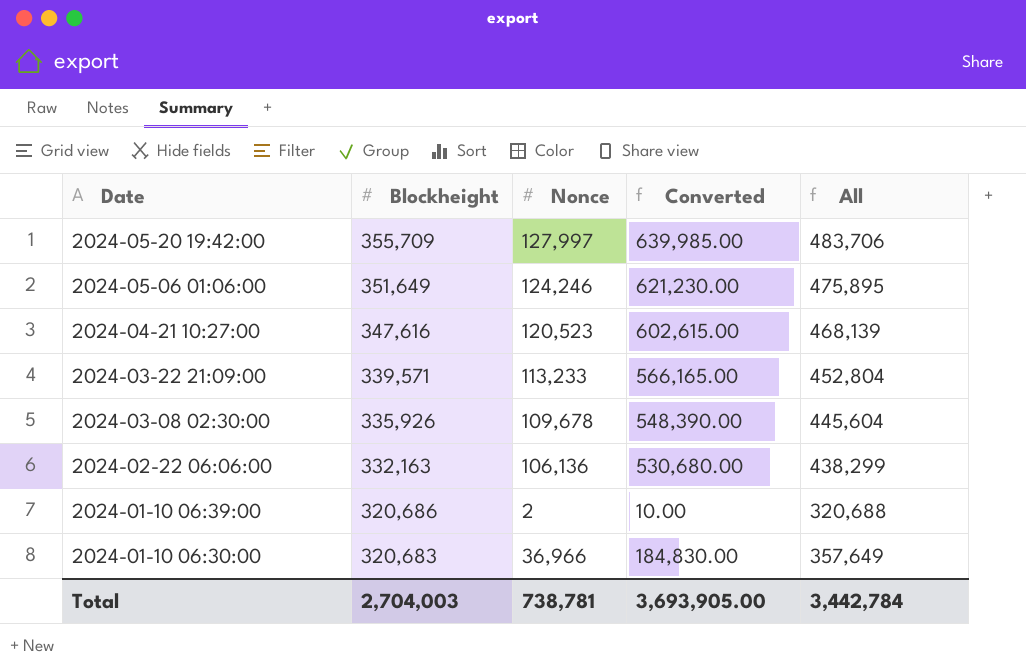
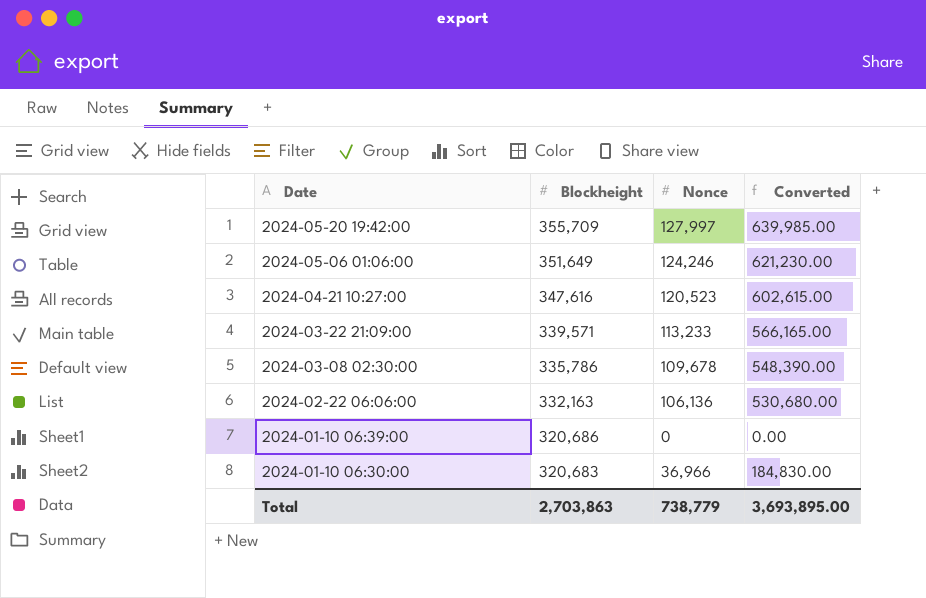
column All | formula: [Blockheight] + [Nonce] -> none
2024-03-08 02:30:00 | Blockheight: 335,926 -> 335,786
2024-01-10 06:39:00 | Nonce: 2 -> 0
2024-01-10 06:39:00 | Converted: 10.00 -> 0.00
Total | Blockheight: 2,704,003 -> 2,703,863
Total | Nonce: 738,781 -> 738,779
Total | Converted: 3,693,905.00 -> 3,693,895.00

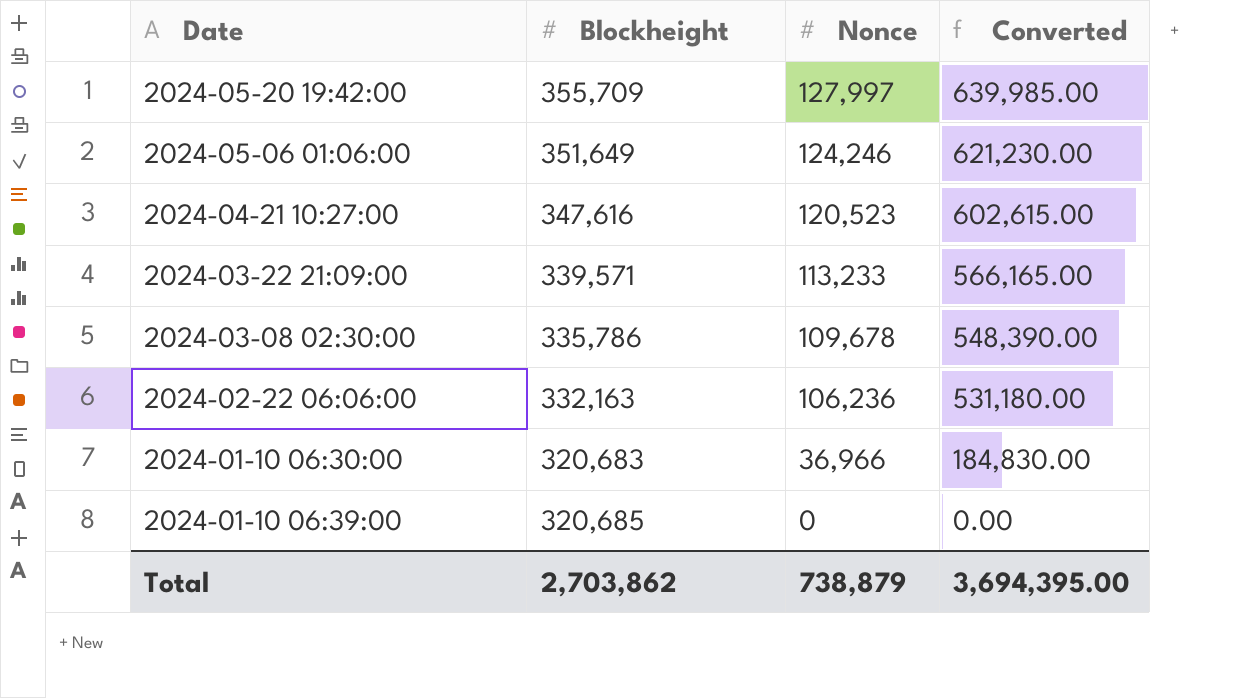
row order: Date descending -> Nonce descending
2024-02-22 06:06:00 | Nonce: 106,136 -> 106,236
2024-02-22 06:06:00 | Converted: 530,680.00 -> 531,180.00
2024-01-10 06:39:00 | Blockheight: 320,686 -> 320,685
Total | Blockheight: 2,703,863 -> 2,703,862
Total | Nonce: 738,779 -> 738,879
Total | Converted: 3,693,895.00 -> 3,694,395.00

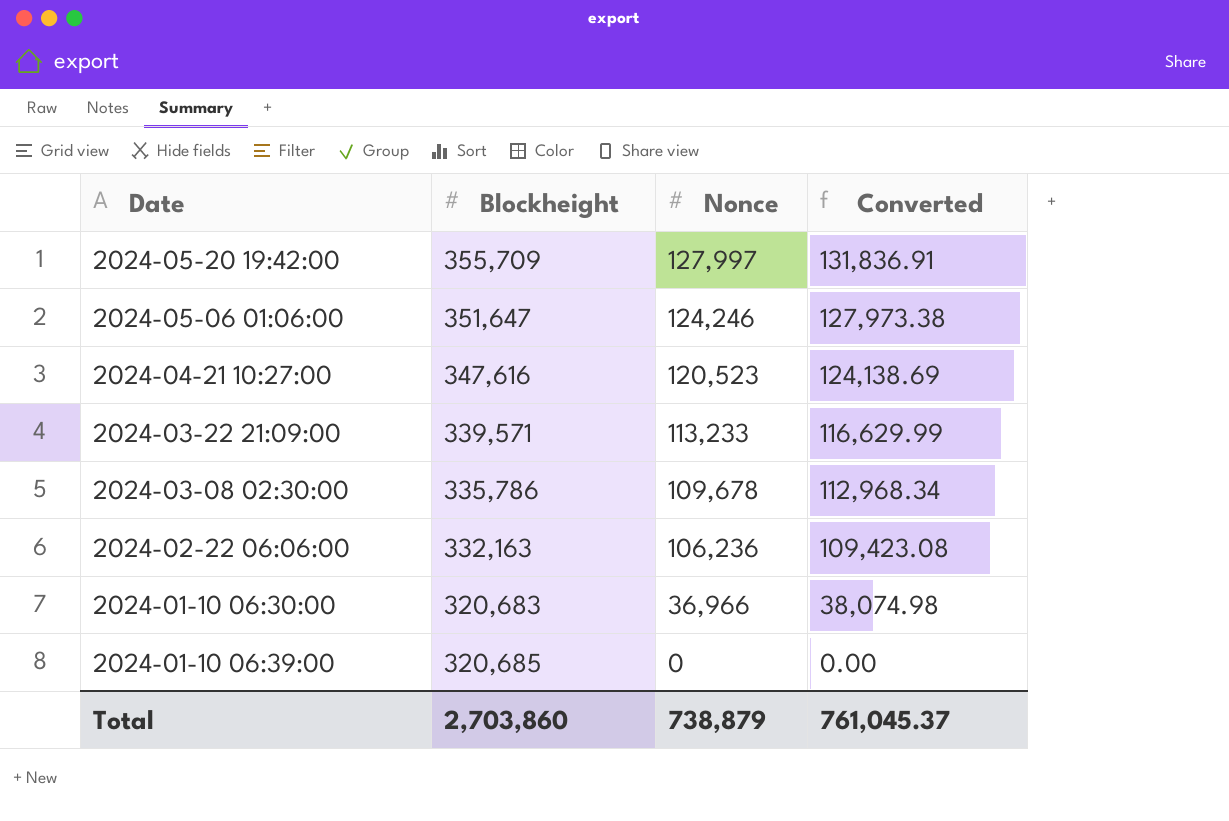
column Converted | formula: [Nonce] * 5 -> [Nonce] * 1.03
2024-05-06 01:06:00 | Blockheight: 351,649 -> 351,647
Total | Blockheight: 2,703,862 -> 2,703,860
Total | Converted: 3,694,395.00 -> 761,045.37

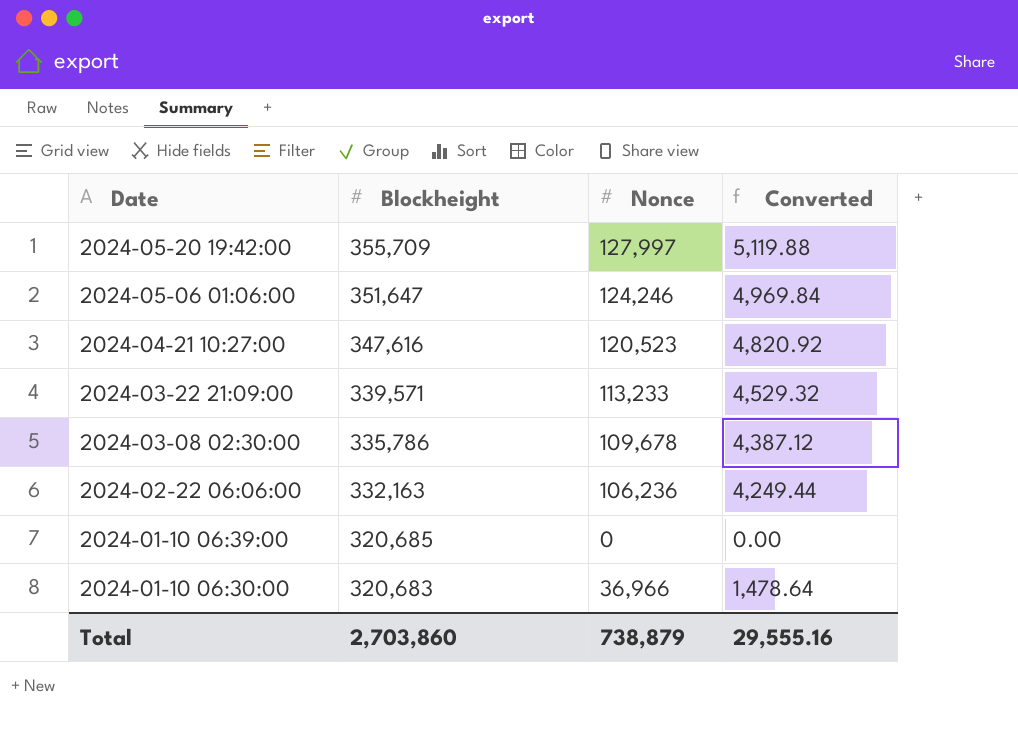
row order: Nonce descending -> Date descending
column Converted | formula: [Nonce] * 1.03 -> [Nonce] * 0.04
Total | Converted: 761,045.37 -> 29,555.16

